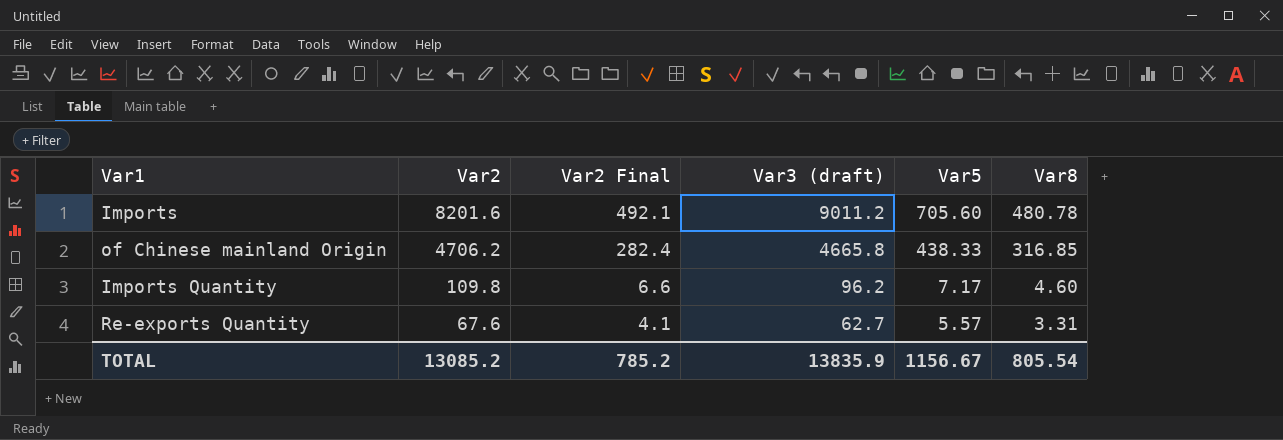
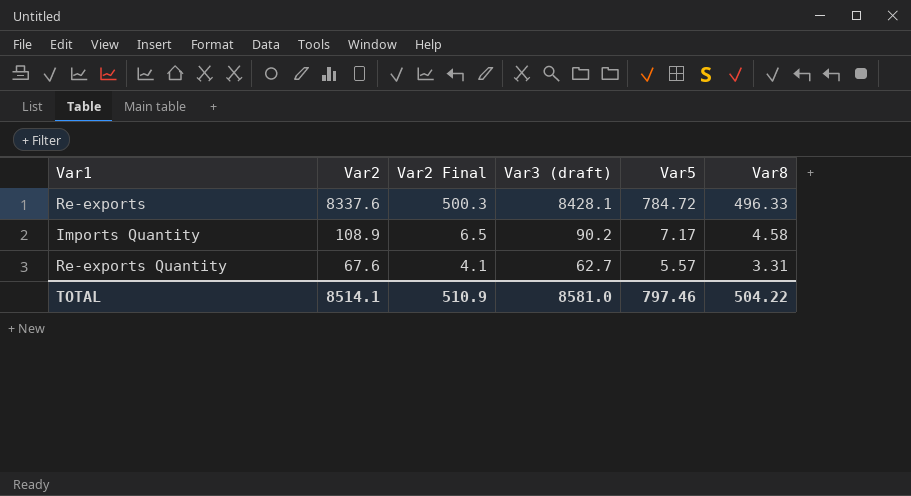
row Imports: 8201.6 | 492.1 | 9011.2 | 705.60 | 480.78 -> none
row of Chinese mainland Origin: 4706.2 | 282.4 | 4665.8 | 438.33 | 316.85 -> none
row Re-exports: none -> 8337.6 | 500.3 | 8428.1 | 784.72 | 496.33
Imports Quantity | Var2: 109.8 -> 108.9
Imports Quantity | Var2 Final: 6.6 -> 6.5
Imports Quantity | Var3 (draft): 96.2 -> 90.2
Imports Quantity | Var8: 4.60 -> 4.58
TOTAL | Var2: 13085.2 -> 8514.1
TOTAL | Var2 Final: 785.2 -> 510.9
TOTAL | Var3 (draft): 13835.9 -> 8581.0
TOTAL | Var5: 1156.67 -> 797.46
TOTAL | Var8: 805.54 -> 504.22

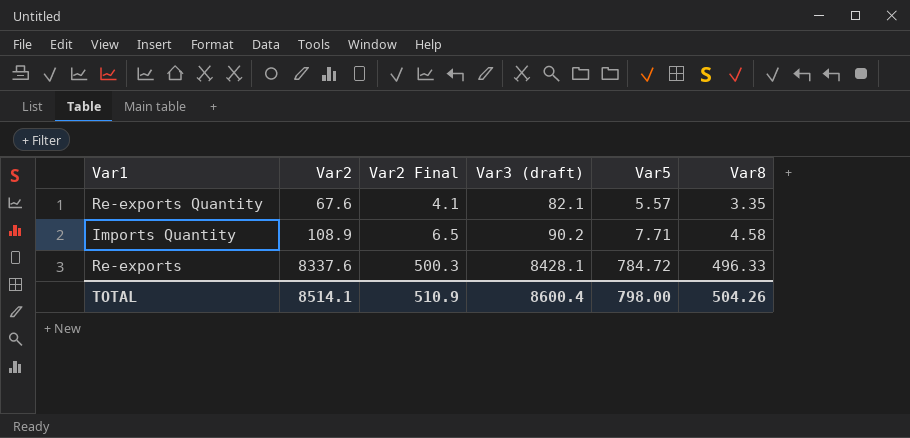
row order: Var2 descending -> Var2 ascending
Re-exports Quantity | Var3 (draft): 62.7 -> 82.1
Re-exports Quantity | Var8: 3.31 -> 3.35
Imports Quantity | Var5: 7.17 -> 7.71
TOTAL | Var3 (draft): 8581.0 -> 8600.4
TOTAL | Var5: 797.46 -> 798.00
TOTAL | Var8: 504.22 -> 504.26

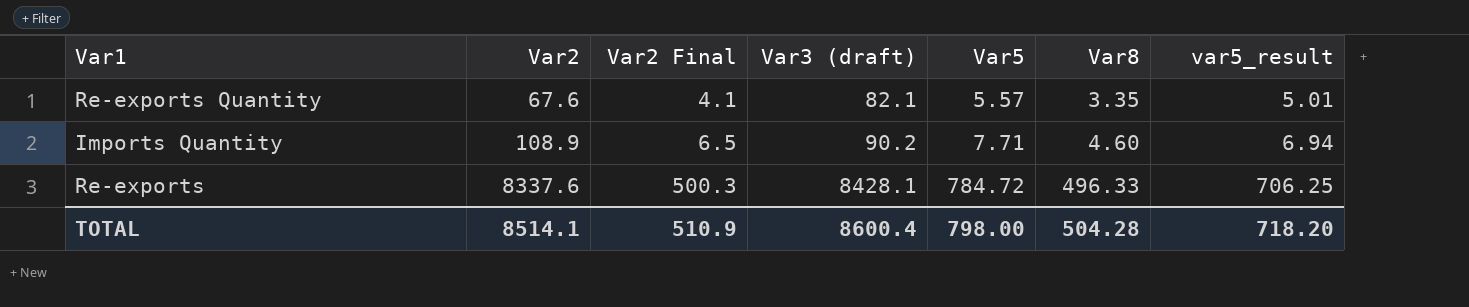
column var5_result | formula: none -> [Var5] * 0.9
Imports Quantity | Var8: 4.58 -> 4.60
TOTAL | Var8: 504.26 -> 504.28

